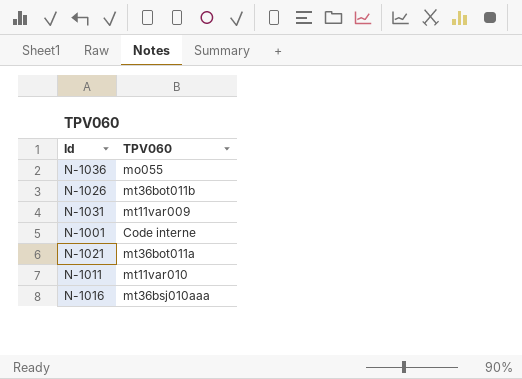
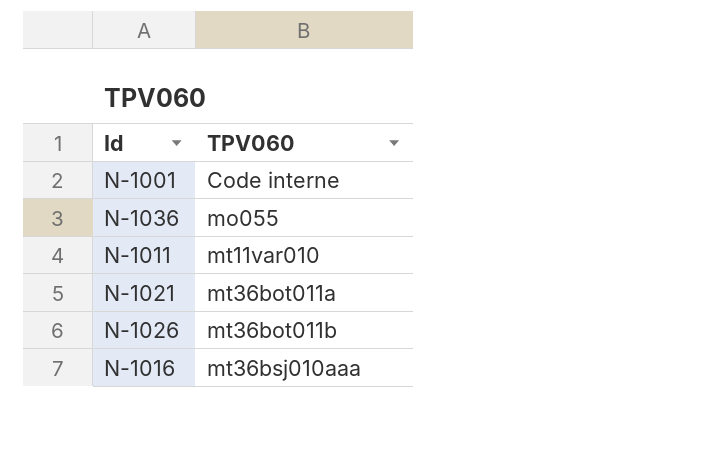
row order: none -> TPV060 ascending
row N-1031: mt11var009 -> none

